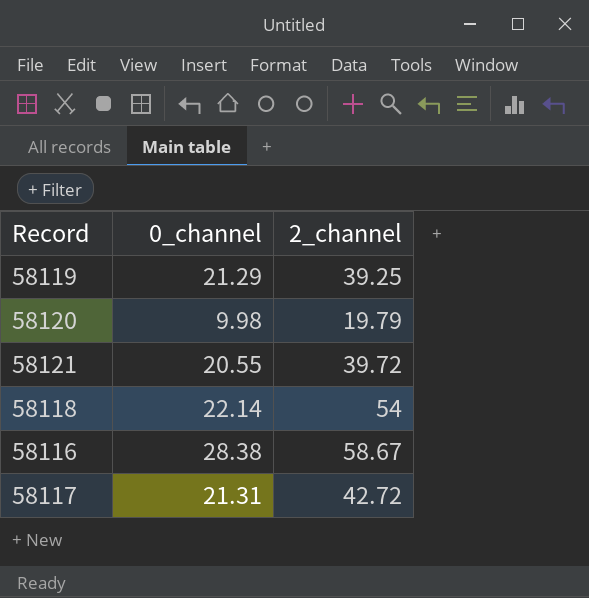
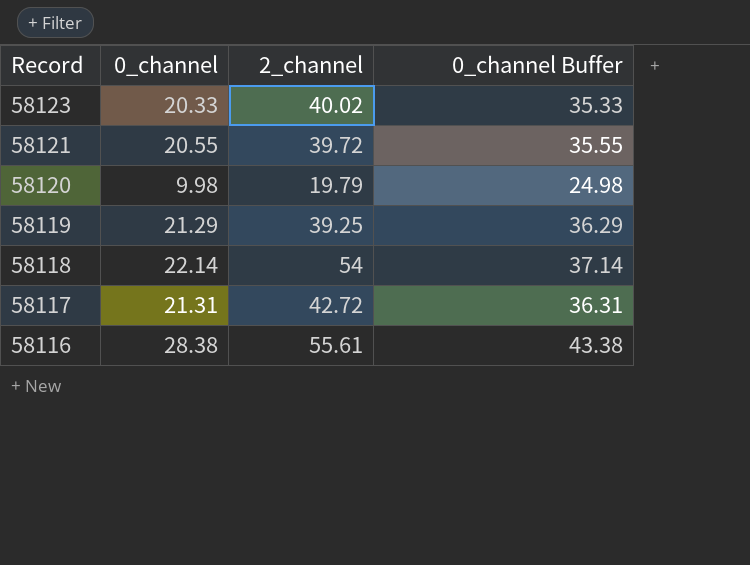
row order: none -> Record descending
column 0_channel Buffer | formula: none -> [0_channel] + 15
row 58123: none -> 20.33 | 40.02 | 35.33
58116 | 2_channel: 58.67 -> 55.61

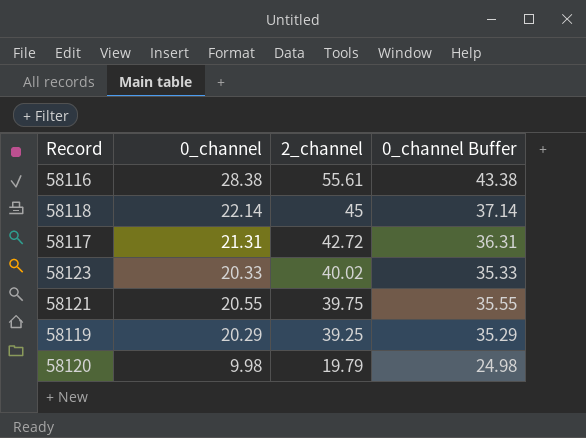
row order: Record descending -> 2_channel descending
58118 | 2_channel: 54 -> 45
58121 | 2_channel: 39.72 -> 39.75
58119 | 0_channel: 21.29 -> 20.29
58119 | 0_channel Buffer: 36.29 -> 35.29

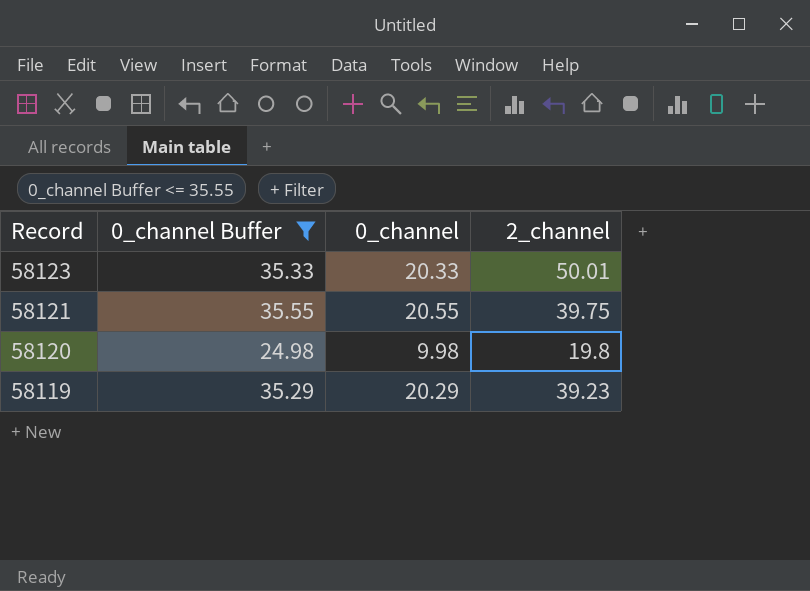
filter: none -> 0_channel Buffer <= 35.55
row order: 2_channel descending -> Record descending
column 0_channel Buffer | position: 4 -> 2
58123 | 2_channel: 40.02 -> 50.01
58120 | 2_channel: 19.79 -> 19.8
58119 | 2_channel: 39.25 -> 39.23

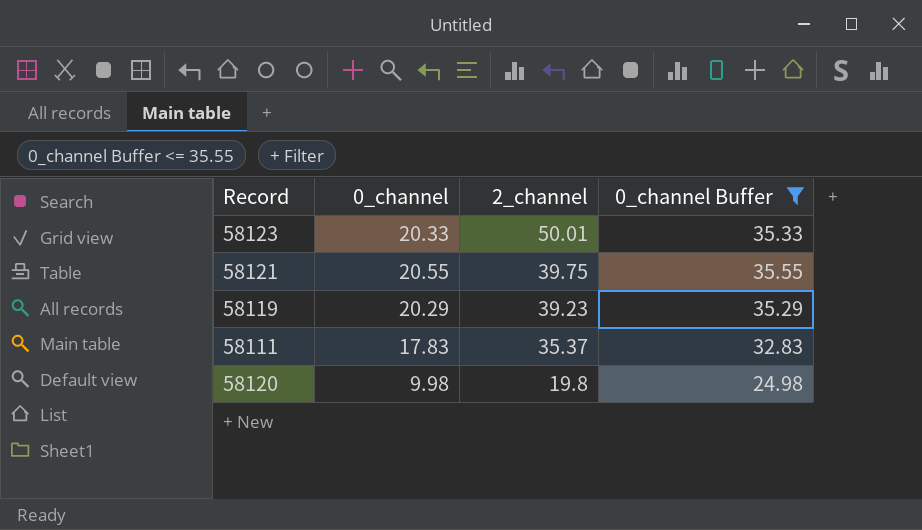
row order: Record descending -> 2_channel descending
column 0_channel Buffer | position: 2 -> 4
row 58111: none -> 17.83 | 35.37 | 32.83

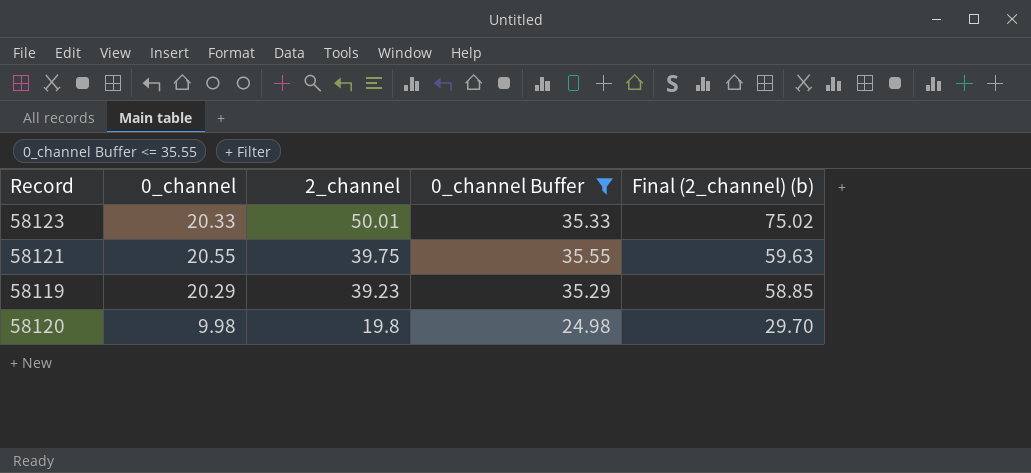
column Final (2_channel) (b) | formula: none -> [2_channel] * 1.5
row 58111: 17.83 | 35.37 | 32.83 -> none

